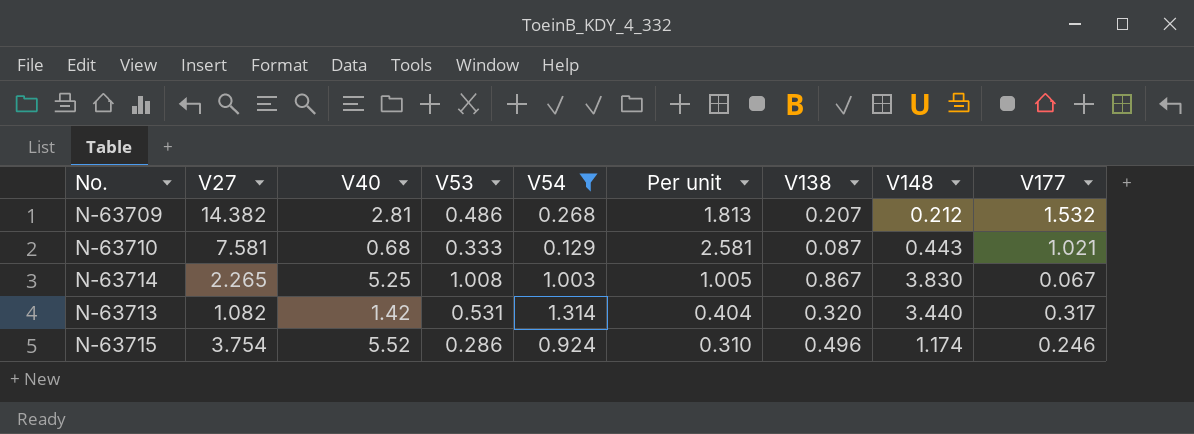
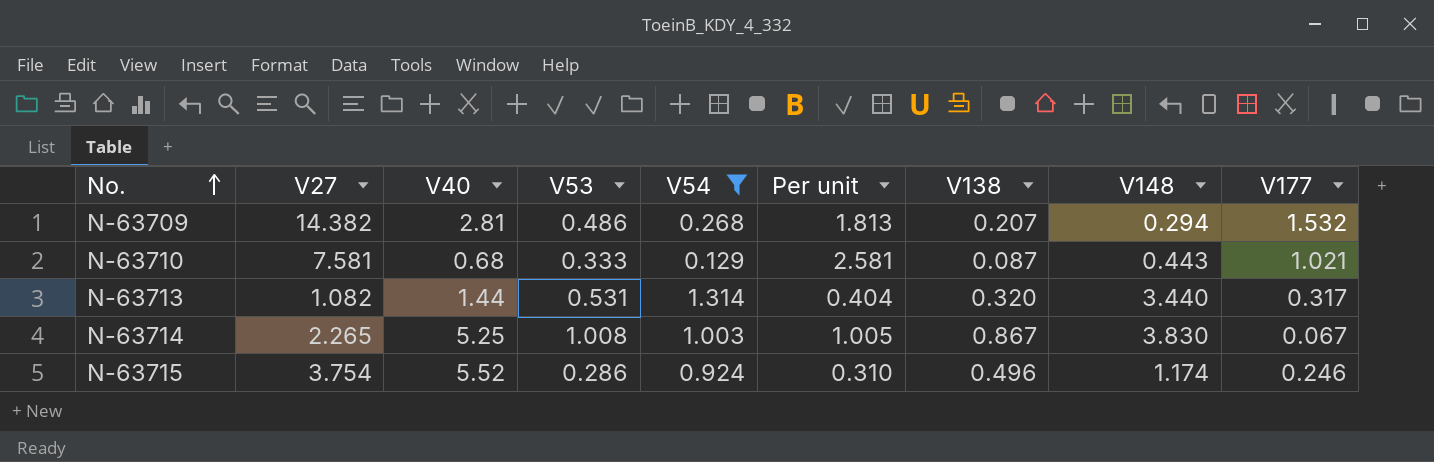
row order: none -> No. ascending
N-63709 | V148: 0.212 -> 0.294
N-63713 | V40: 1.42 -> 1.44

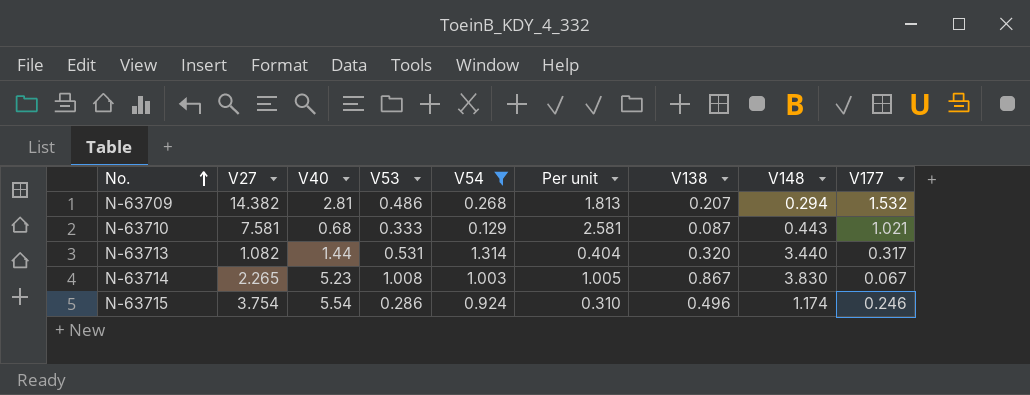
N-63714 | V40: 5.25 -> 5.23
N-63715 | V40: 5.52 -> 5.54

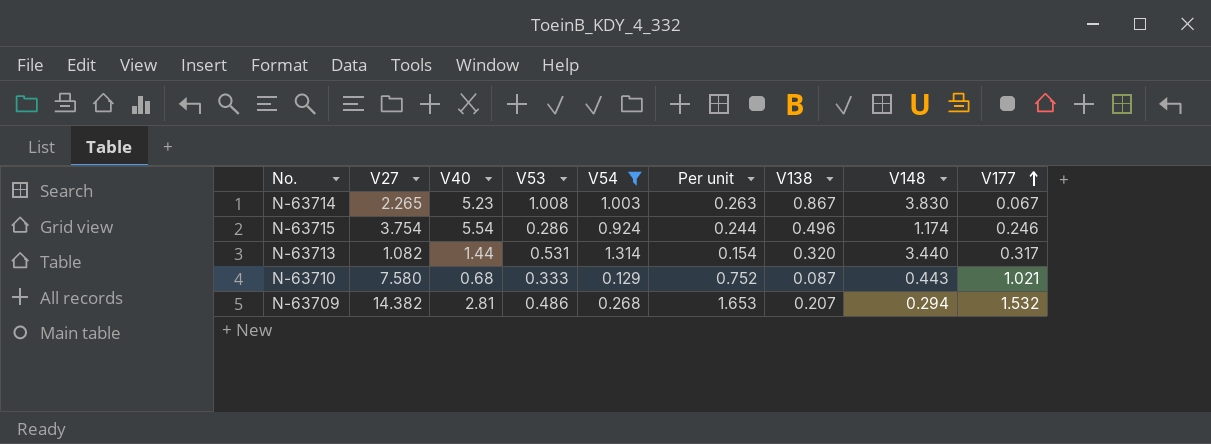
row order: No. ascending -> V177 ascending
column Per unit | formula: [V53] / [V54] -> [V53] / [V148]
N-63710 | V27: 7.581 -> 7.580

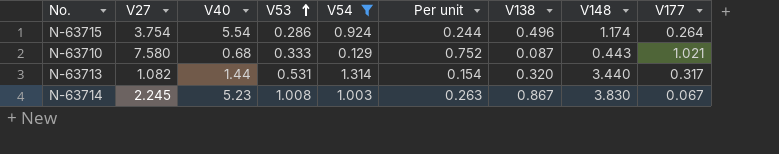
row order: V177 ascending -> V53 ascending
row N-63709: 14.382 | 2.81 | 0.486 | 0.268 | 1.653 | 0.207 | 0.294 | 1.532 -> none
N-63715 | V177: 0.246 -> 0.264
N-63714 | V27: 2.265 -> 2.245

